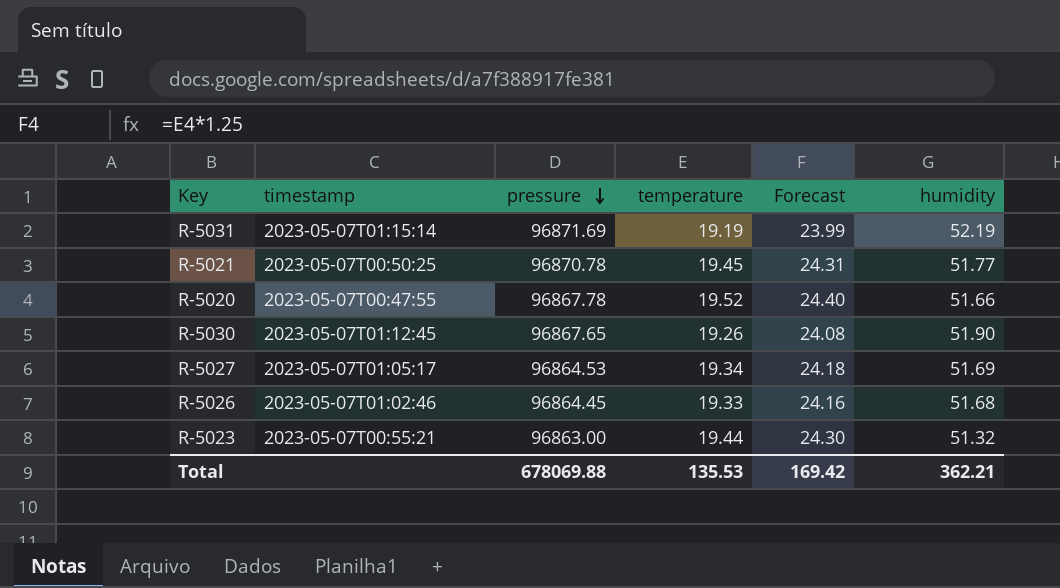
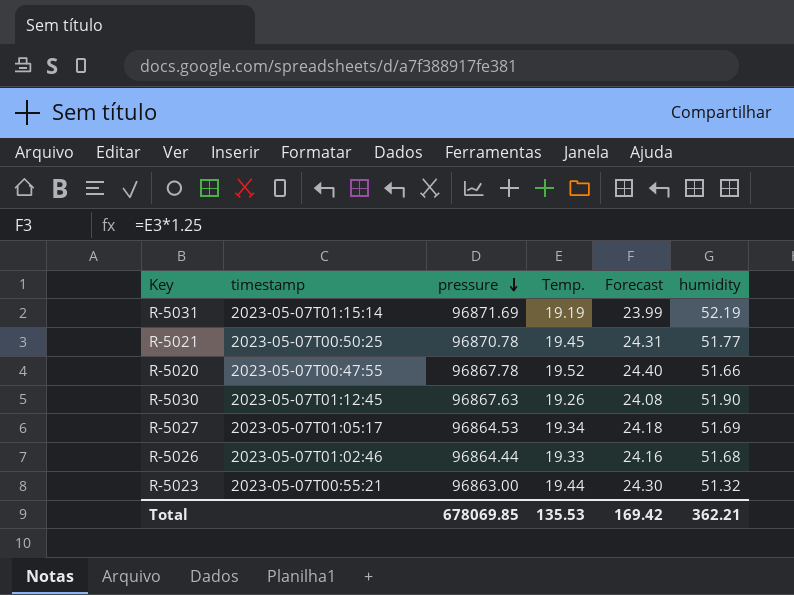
column name: temperature -> Temp.
R-5030 | pressure: 96867.65 -> 96867.63
R-5026 | pressure: 96864.45 -> 96864.44
Total | pressure: 678069.88 -> 678069.85

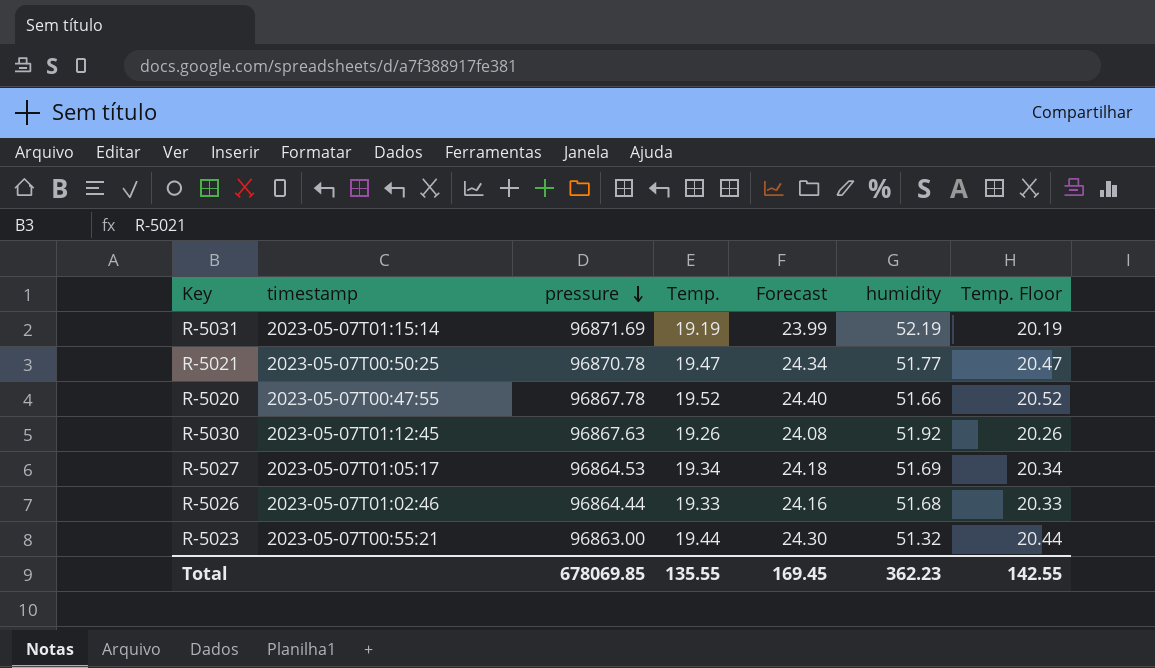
column Temp. Floor | formula: none -> [Temp.] + 1
R-5021 | Temp.: 19.45 -> 19.47
R-5021 | Forecast: 24.31 -> 24.34
R-5030 | humidity: 51.90 -> 51.92
Total | Temp.: 135.53 -> 135.55
Total | Forecast: 169.42 -> 169.45
Total | humidity: 362.21 -> 362.23

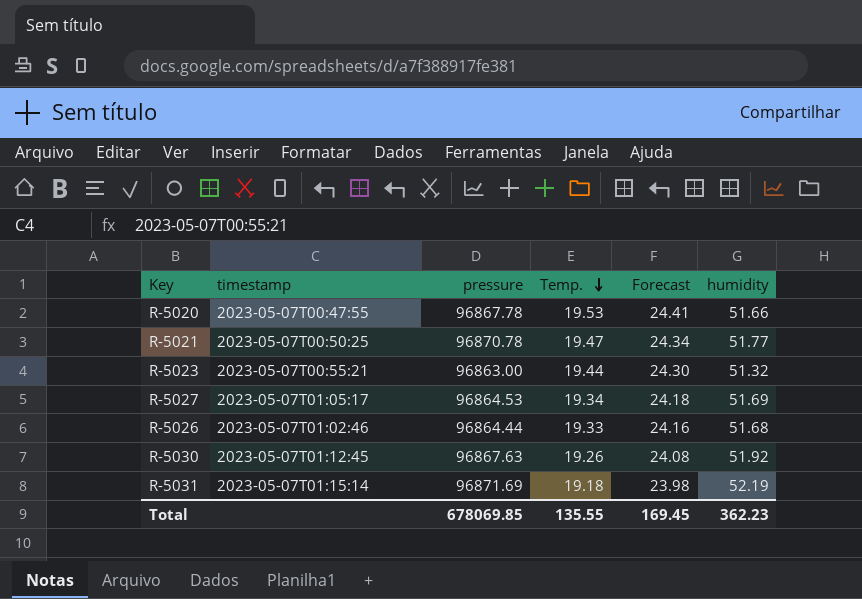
row order: pressure descending -> Temp. descending
column Temp. Floor | formula: [Temp.] + 1 -> none
R-5020 | Temp.: 19.52 -> 19.53
R-5020 | Forecast: 24.40 -> 24.41
R-5031 | Temp.: 19.19 -> 19.18
R-5031 | Forecast: 23.99 -> 23.98

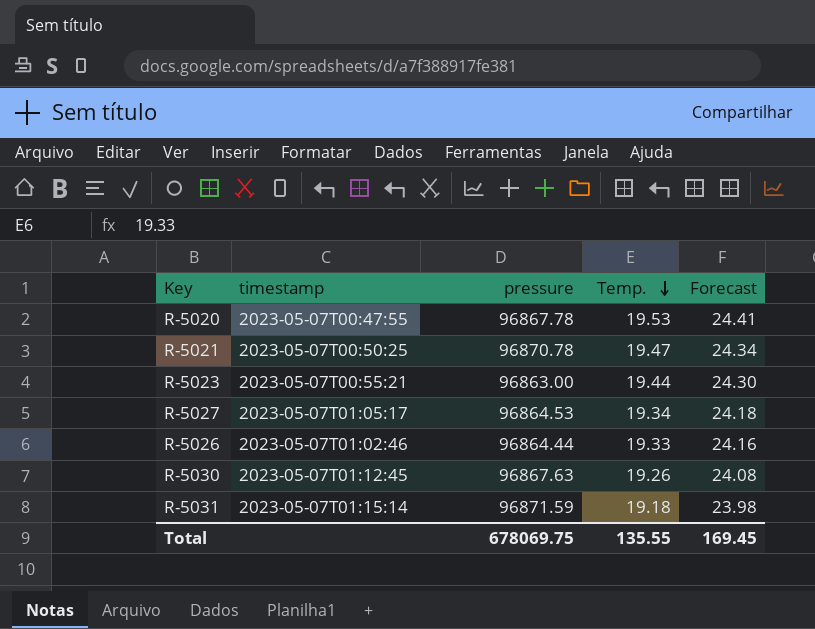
column humidity | position: 6 -> none
R-5031 | pressure: 96871.69 -> 96871.59
Total | pressure: 678069.85 -> 678069.75

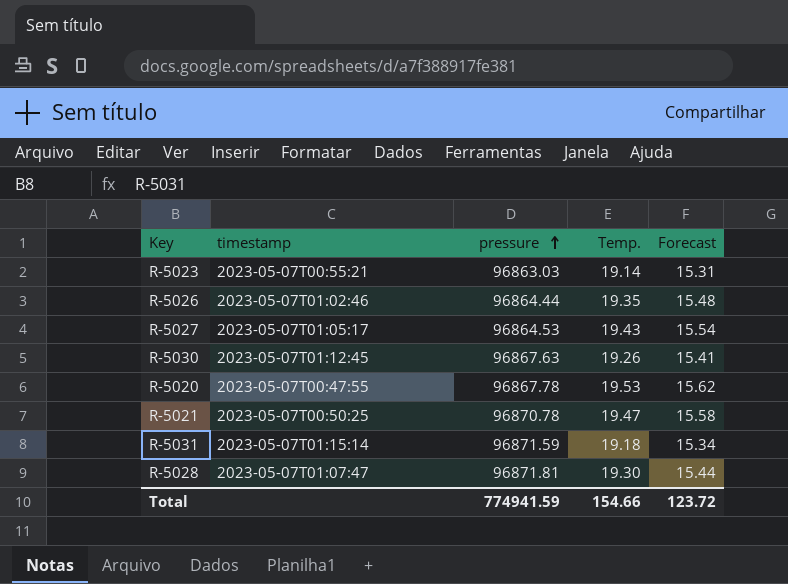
row order: Temp. descending -> pressure ascending
column Forecast | formula: [Temp.] * 1.25 -> [Temp.] * 0.8
R-5023 | pressure: 96863.00 -> 96863.03
R-5023 | Temp.: 19.44 -> 19.14
R-5026 | Temp.: 19.33 -> 19.35
R-5027 | Temp.: 19.34 -> 19.43
row R-5028: none -> 2023-05-07T01:07:47 | 96871.81 | 19.30 | 15.44
Total | pressure: 678069.75 -> 774941.59
Total | Temp.: 135.55 -> 154.66
Total | Forecast: 169.45 -> 123.72

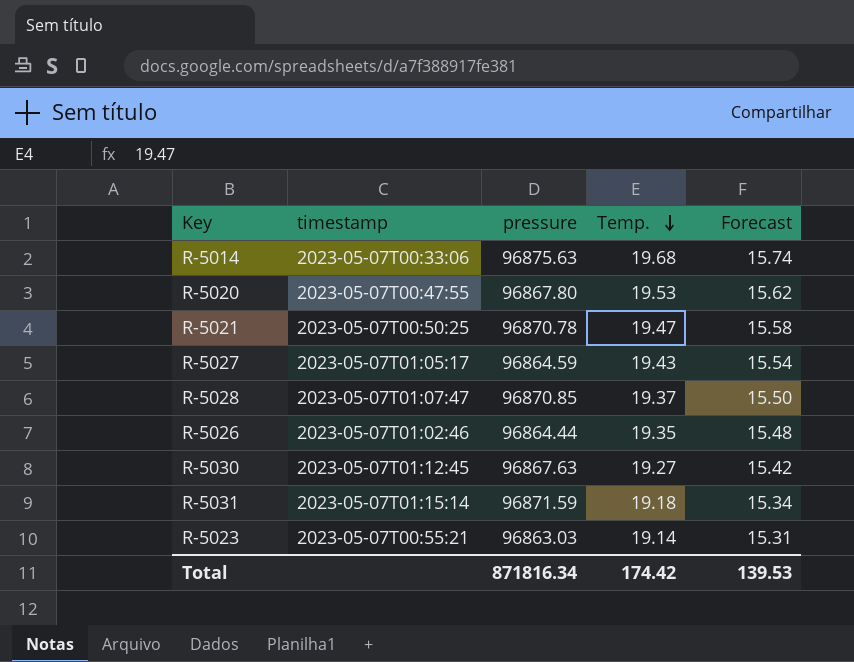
row order: pressure ascending -> Temp. descending
row R-5014: none -> 2023-05-07T00:33:06 | 96875.63 | 19.68 | 15.74
R-5020 | pressure: 96867.78 -> 96867.80
R-5027 | pressure: 96864.53 -> 96864.59
R-5028 | pressure: 96871.81 -> 96870.85
R-5028 | Temp.: 19.30 -> 19.37
R-5028 | Forecast: 15.44 -> 15.50
R-5030 | Temp.: 19.26 -> 19.27
R-5030 | Forecast: 15.41 -> 15.42
Total | pressure: 774941.59 -> 871816.34
Total | Temp.: 154.66 -> 174.42
Total | Forecast: 123.72 -> 139.53

